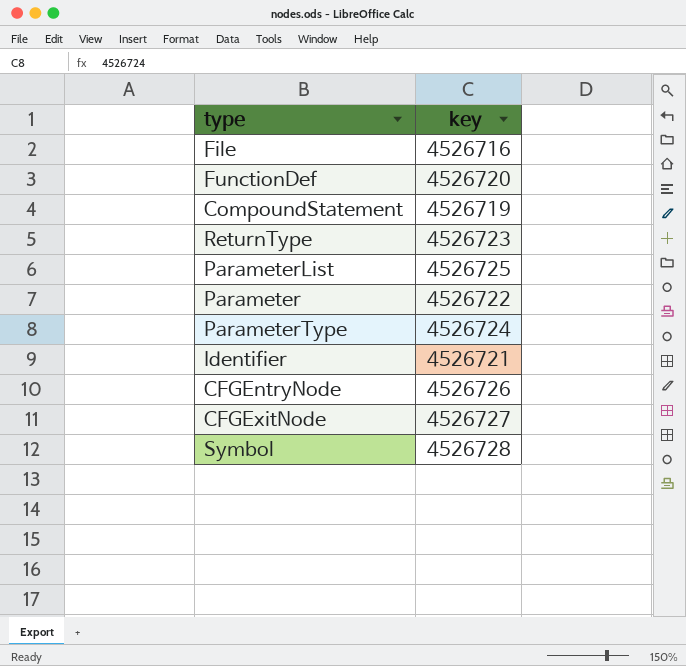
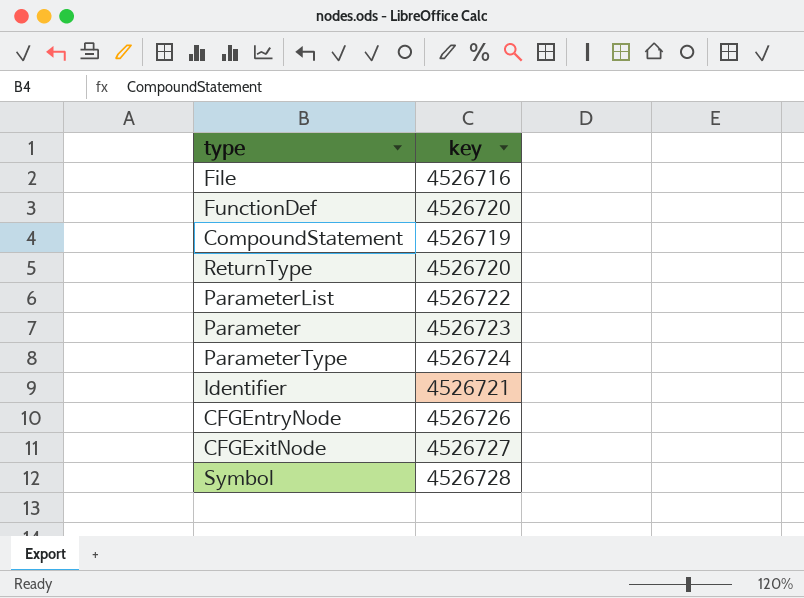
ReturnType | key: 4526723 -> 4526720
ParameterList | key: 4526725 -> 4526722
Parameter | key: 4526722 -> 4526723

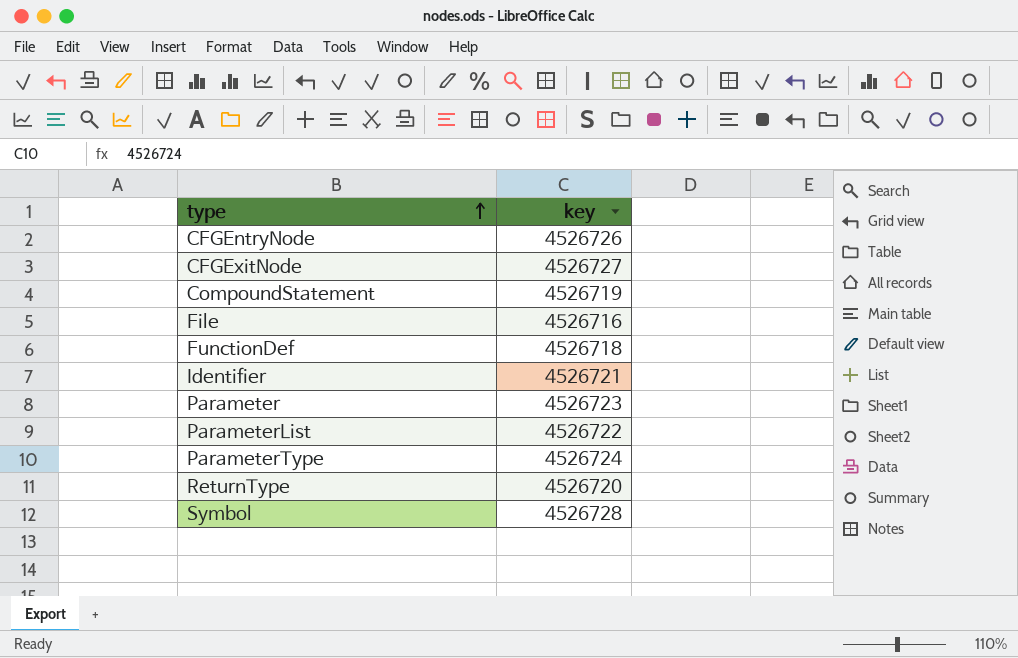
row order: none -> type ascending
FunctionDef | key: 4526720 -> 4526718

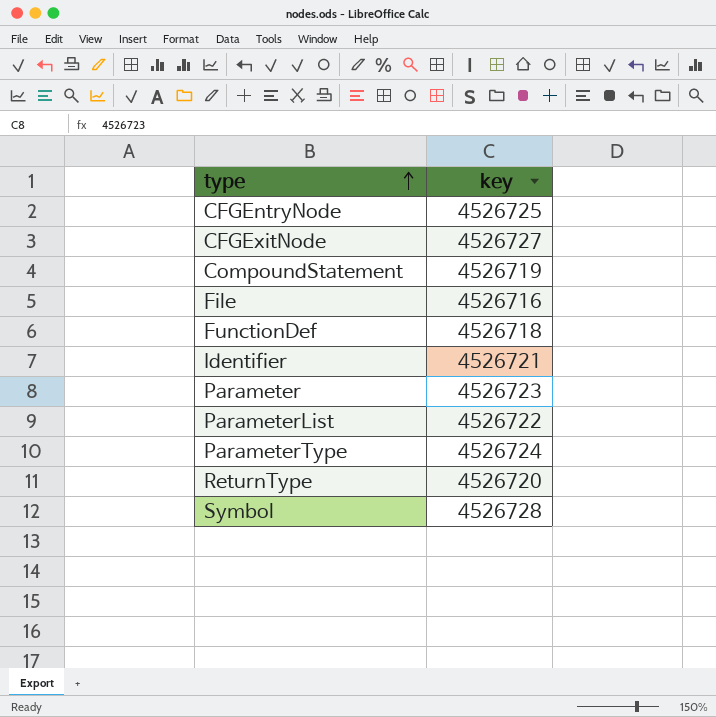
CFGEntryNode | key: 4526726 -> 4526725

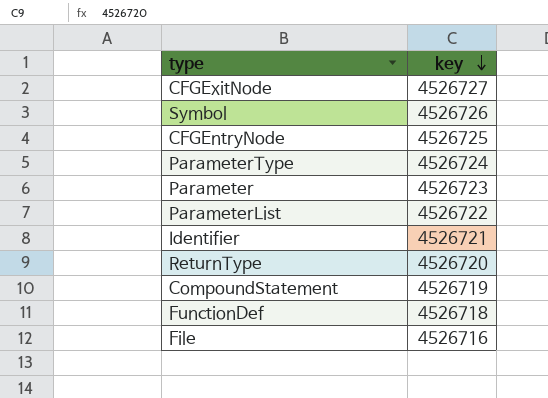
row order: type ascending -> key descending
Symbol | key: 4526728 -> 4526726

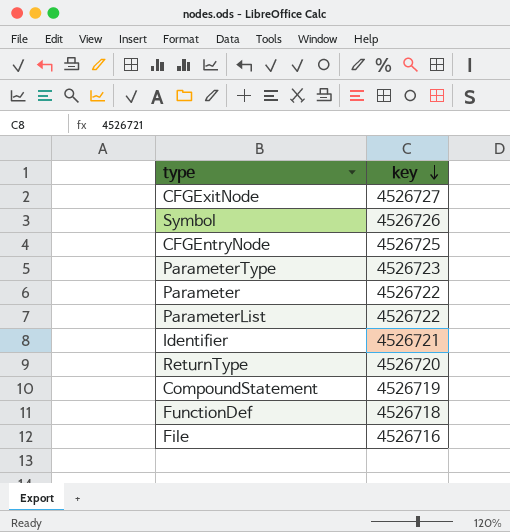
ParameterType | key: 4526724 -> 4526723
Parameter | key: 4526723 -> 4526722

